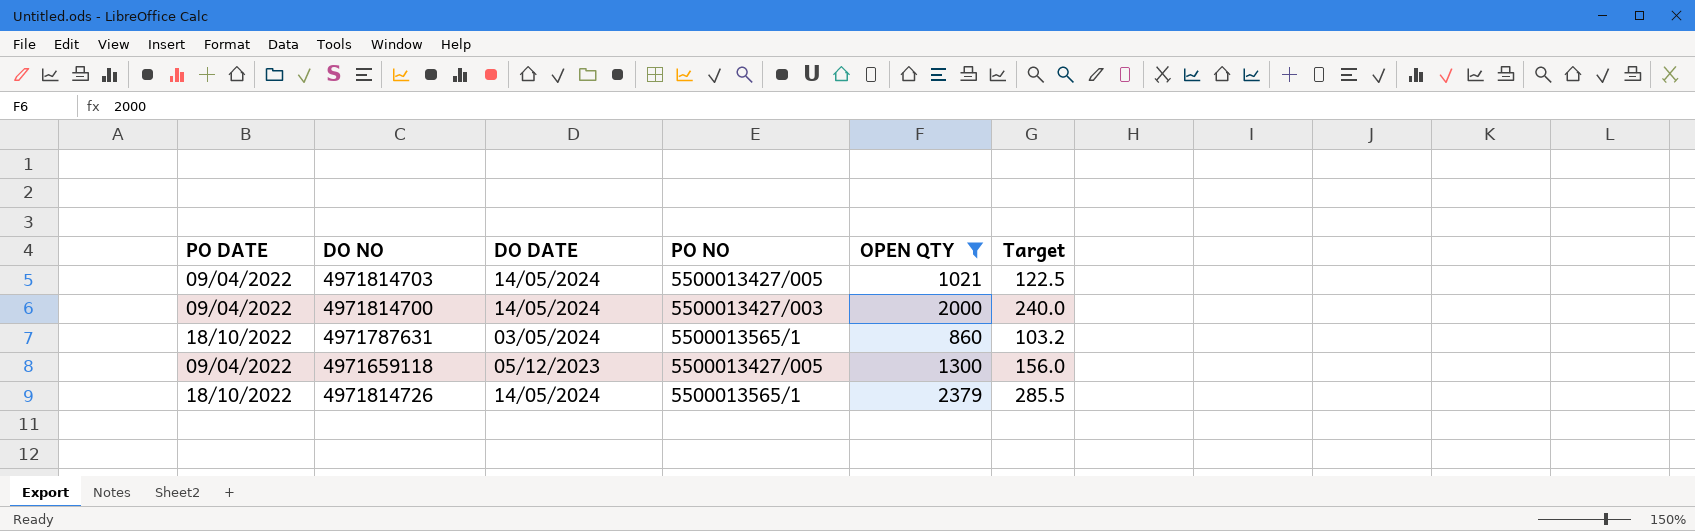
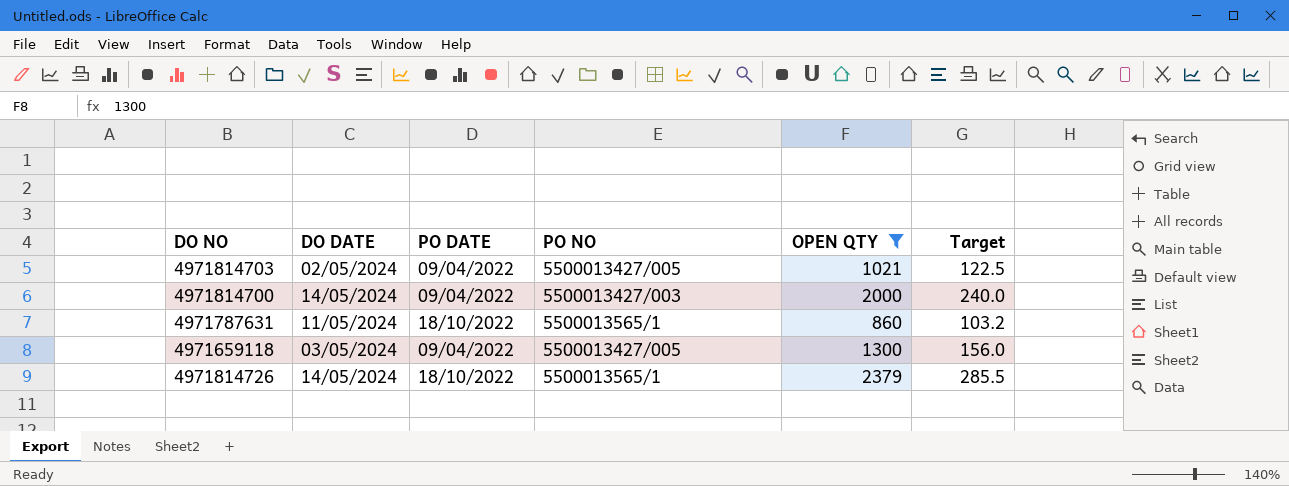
column PO DATE | position: 1 -> 3
4971814703 | DO DATE: 14/05/2024 -> 02/05/2024
4971787631 | DO DATE: 03/05/2024 -> 11/05/2024
4971659118 | DO DATE: 05/12/2023 -> 03/05/2024

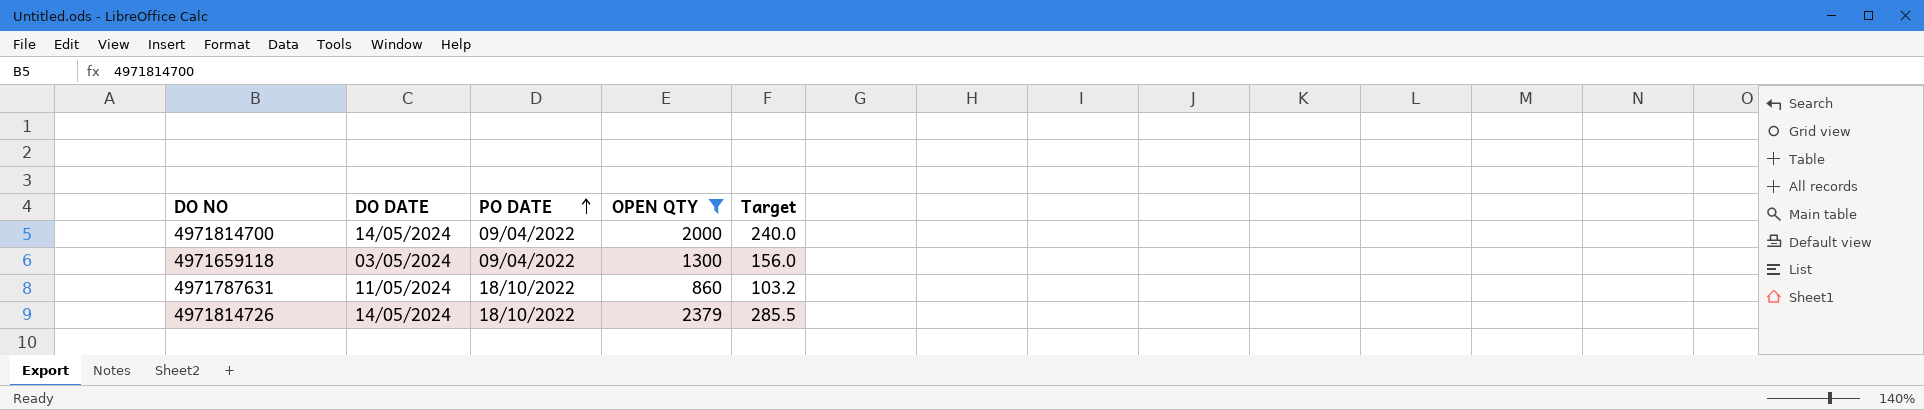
row order: none -> PO DATE ascending
column PO NO | position: 4 -> none
row 4971814703: 02/05/2024 | 09/04/2022 | 5500013427/005 | 1021 | 122.5 -> none

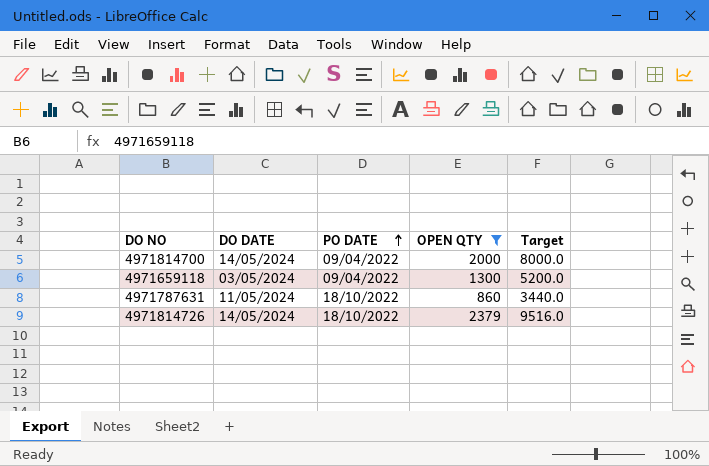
column Target | formula: [OPEN QTY] * 0.12 -> [OPEN QTY] * 4

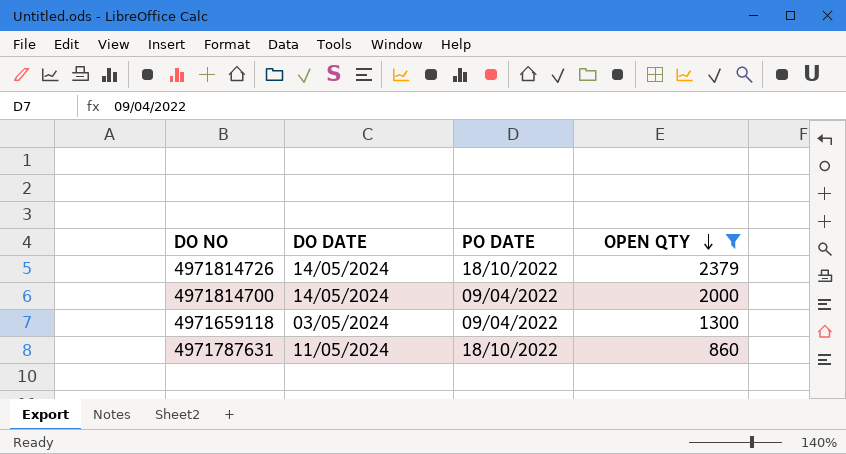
row order: PO DATE ascending -> OPEN QTY descending
column Target | formula: [OPEN QTY] * 4 -> none

